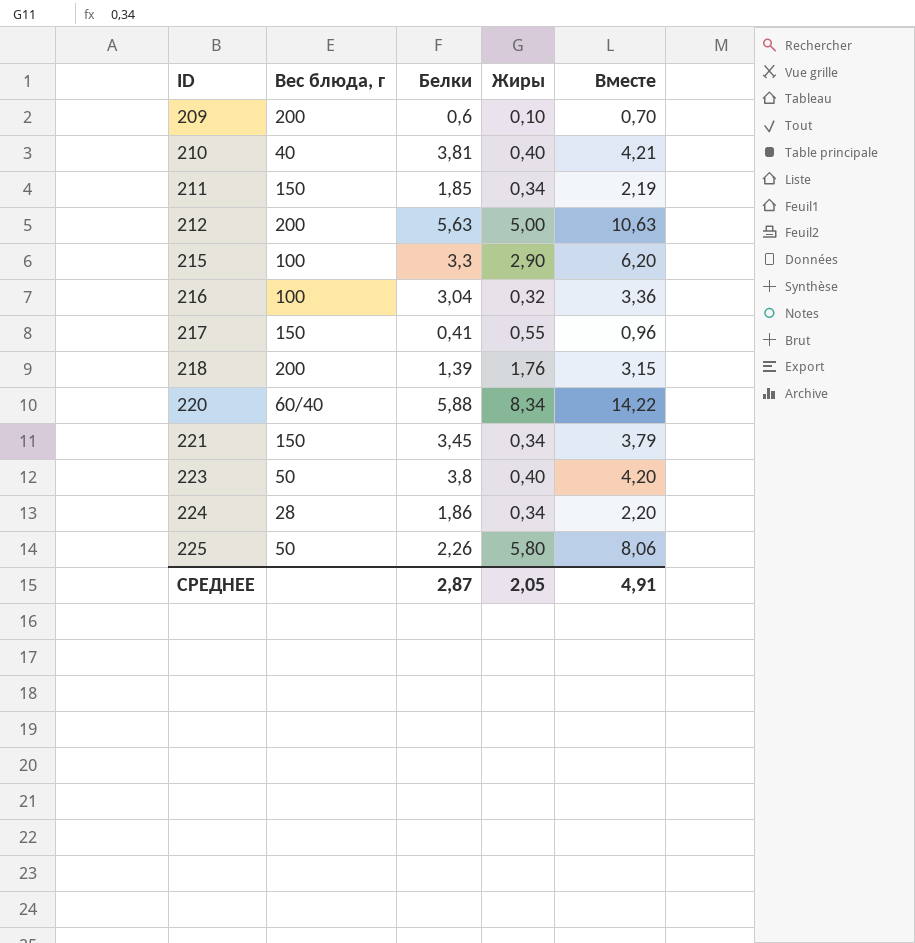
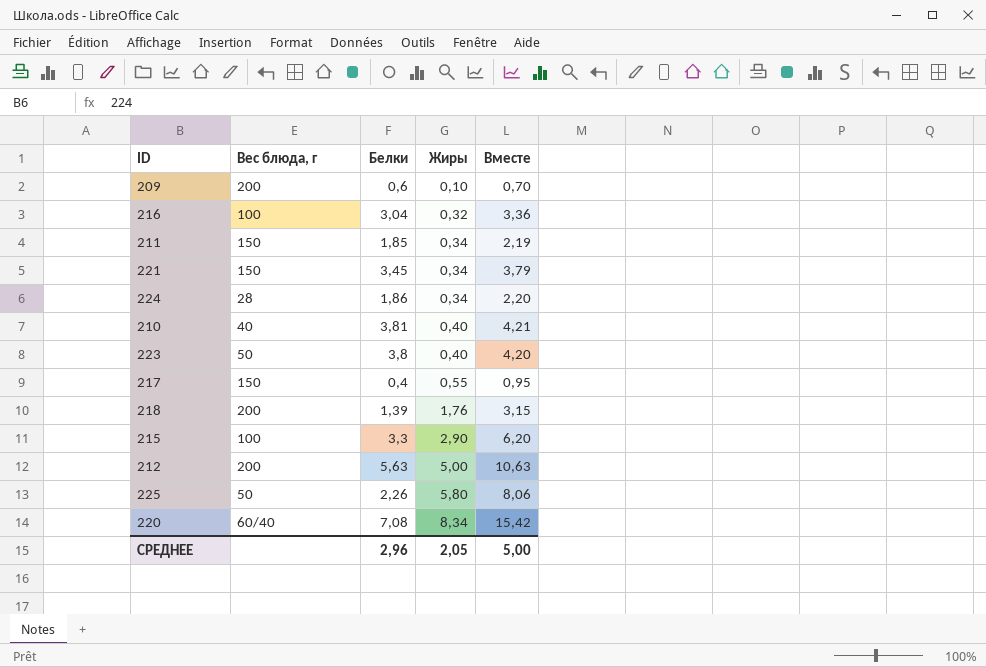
row order: ID ascending -> Жиры ascending
217 | Белки: 0,41 -> 0,4
217 | Вместе: 0,96 -> 0,95
220 | Белки: 5,88 -> 7,08
220 | Вместе: 14,22 -> 15,42
СРЕДНЕЕ | Белки: 2,87 -> 2,96
СРЕДНЕЕ | Вместе: 4,91 -> 5,00

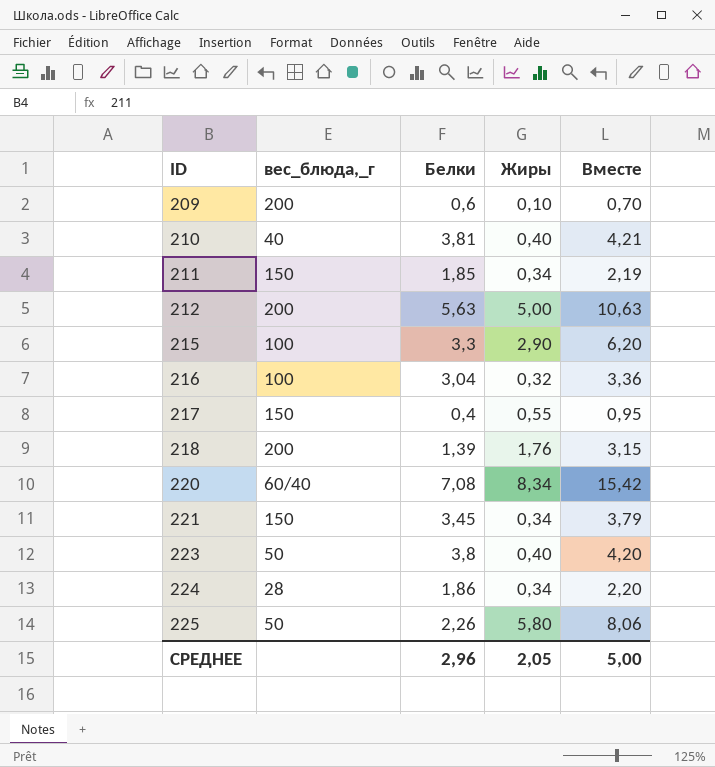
row order: Жиры ascending -> ID ascending
column name: Вес блюда, г -> вес_блюда,_г

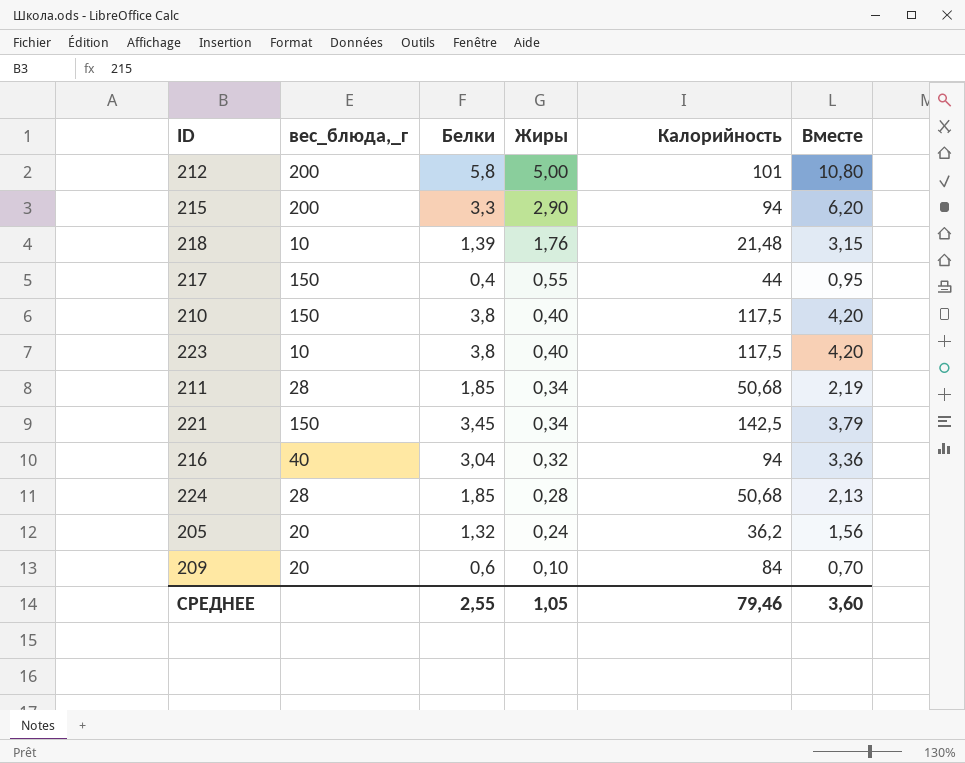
row order: ID ascending -> Жиры descending
column Калорийность | position: none -> 5
row 220: 60/40 | 7,08 | 8,34 | 15,42 -> none
row 225: 50 | 2,26 | 5,80 | 8,06 -> none
212 | Белки: 5,63 -> 5,8
212 | Вместе: 10,63 -> 10,80
215 | вес_блюда,_г: 100 -> 200
218 | вес_блюда,_г: 200 -> 10
210 | вес_блюда,_г: 40 -> 150
210 | Белки: 3,81 -> 3,8
210 | Вместе: 4,21 -> 4,20
223 | вес_блюда,_г: 50 -> 10
211 | вес_блюда,_г: 150 -> 28
216 | вес_блюда,_г: 100 -> 40
224 | Белки: 1,86 -> 1,85
224 | Жиры: 0,34 -> 0,28
224 | Вместе: 2,20 -> 2,13
row 205: none -> 20 | 1,32 | 0,24 | 36,2 | 1,56
209 | вес_блюда,_г: 200 -> 20
СРЕДНЕЕ | Белки: 2,96 -> 2,55
СРЕДНЕЕ | Жиры: 2,05 -> 1,05
СРЕДНЕЕ | Вместе: 5,00 -> 3,60

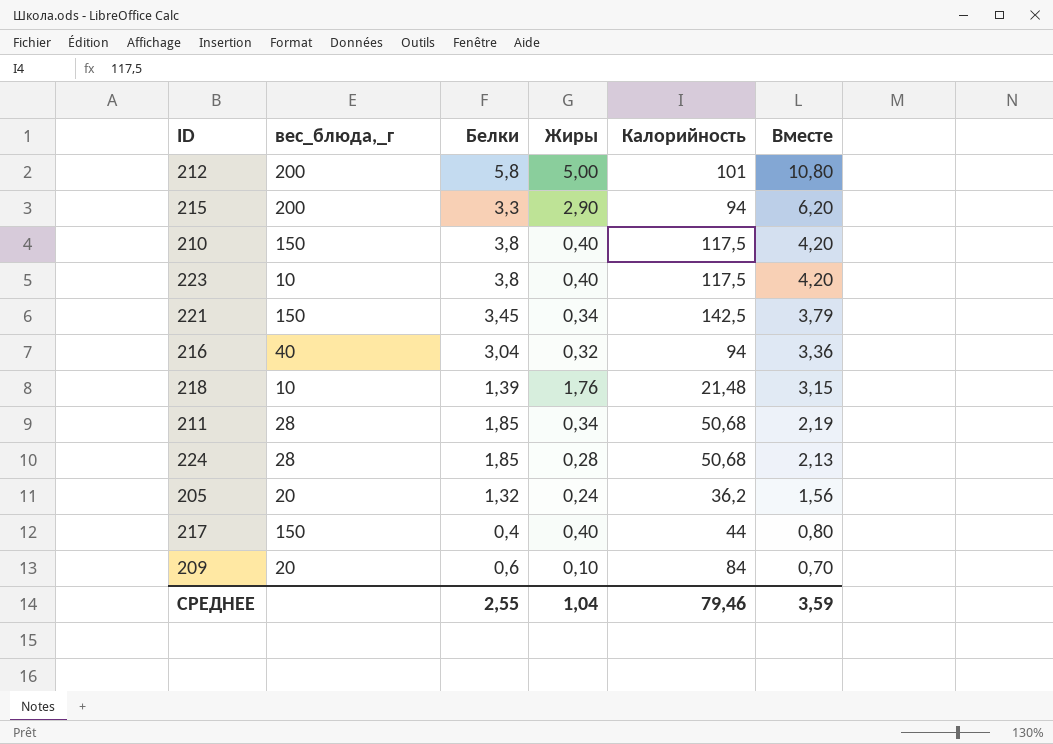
row order: Жиры descending -> Вместе descending
217 | Жиры: 0,55 -> 0,40
217 | Вместе: 0,95 -> 0,80
СРЕДНЕЕ | Жиры: 1,05 -> 1,04
СРЕДНЕЕ | Вместе: 3,60 -> 3,59

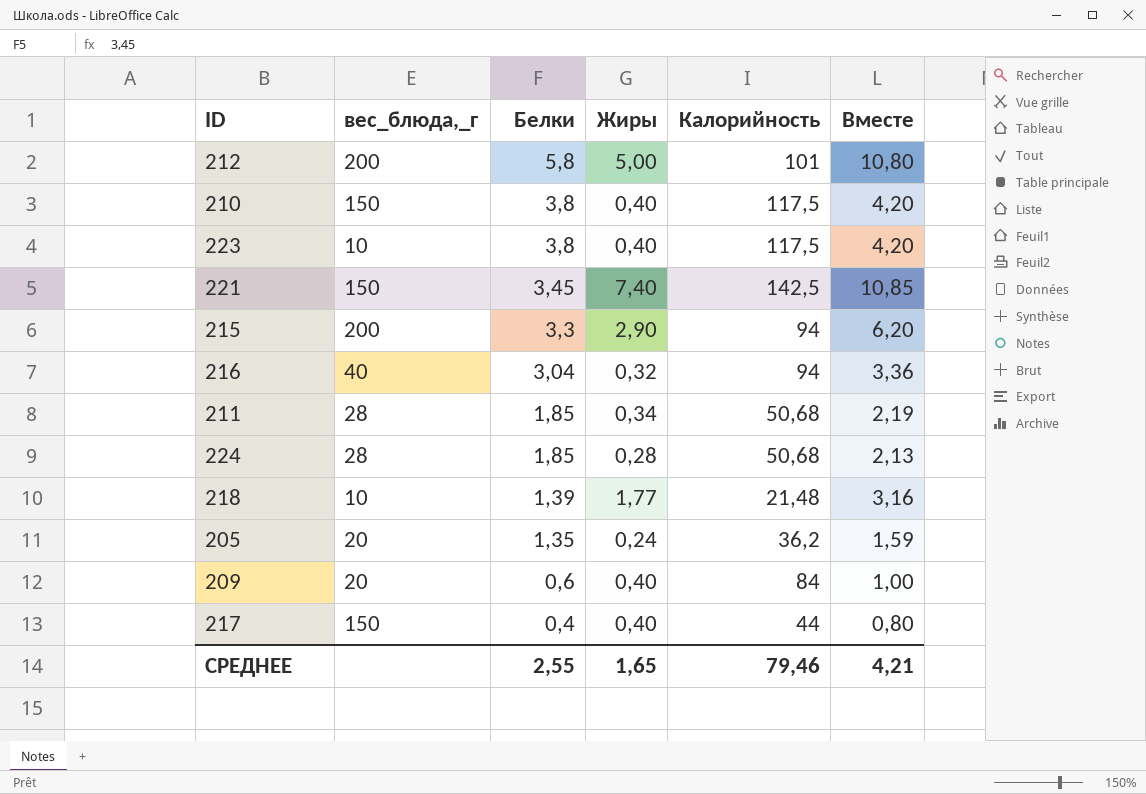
row order: Вместе descending -> Белки descending
221 | Жиры: 0,34 -> 7,40
221 | Вместе: 3,79 -> 10,85
218 | Жиры: 1,76 -> 1,77
218 | Вместе: 3,15 -> 3,16
205 | Белки: 1,32 -> 1,35
205 | Вместе: 1,56 -> 1,59
209 | Жиры: 0,10 -> 0,40
209 | Вместе: 0,70 -> 1,00
СРЕДНЕЕ | Жиры: 1,04 -> 1,65
СРЕДНЕЕ | Вместе: 3,59 -> 4,21

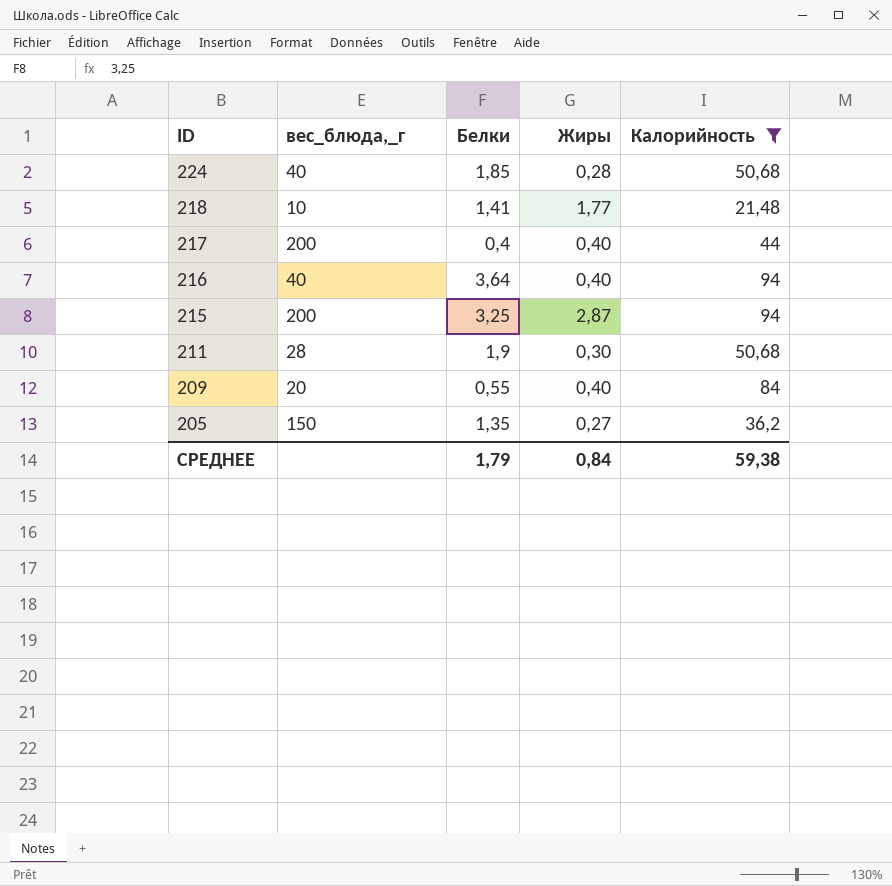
filter: none -> Калорийность <= 94
row order: Белки descending -> ID descending
column Вместе | formula: [Белки] + [Жиры] -> none
224 | вес_блюда,_г: 28 -> 40
218 | Белки: 1,39 -> 1,41
217 | вес_блюда,_г: 150 -> 200
216 | Белки: 3,04 -> 3,64
216 | Жиры: 0,32 -> 0,40
215 | Белки: 3,3 -> 3,25
215 | Жиры: 2,90 -> 2,87
211 | Белки: 1,85 -> 1,9
211 | Жиры: 0,34 -> 0,30
209 | Белки: 0,6 -> 0,55
205 | вес_блюда,_г: 20 -> 150
205 | Жиры: 0,24 -> 0,27
СРЕДНЕЕ | Белки: 2,55 -> 1,79
СРЕДНЕЕ | Жиры: 1,65 -> 0,84
СРЕДНЕЕ | Калорийность: 79,46 -> 59,38

